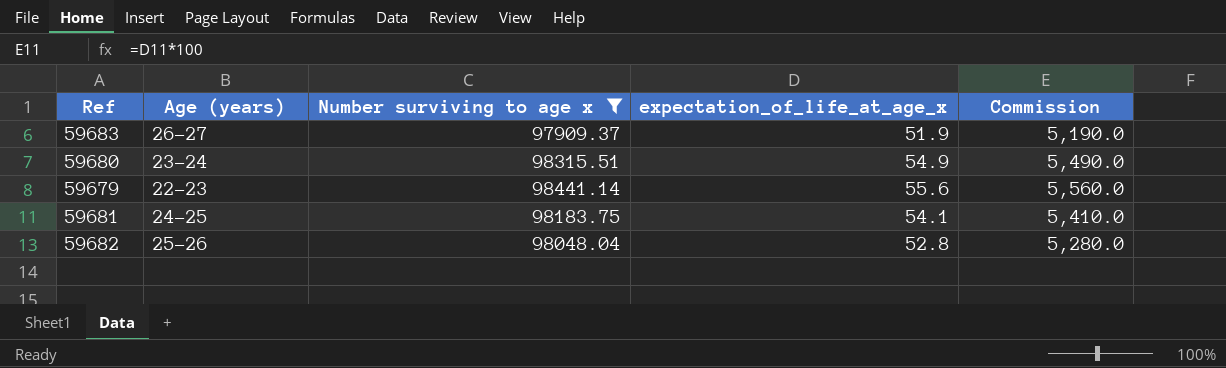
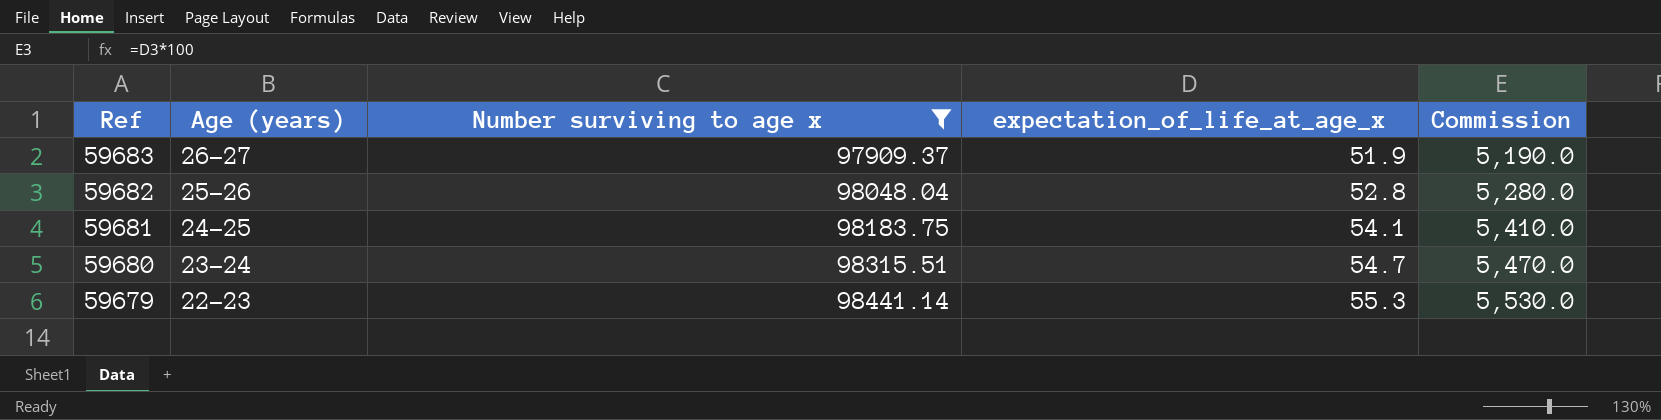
row order: none -> Ref descending
59680 | expectation_of_life_at_age_x: 54.9 -> 54.7
59680 | Commission: 5,490.0 -> 5,470.0
59679 | expectation_of_life_at_age_x: 55.6 -> 55.3
59679 | Commission: 5,560.0 -> 5,530.0

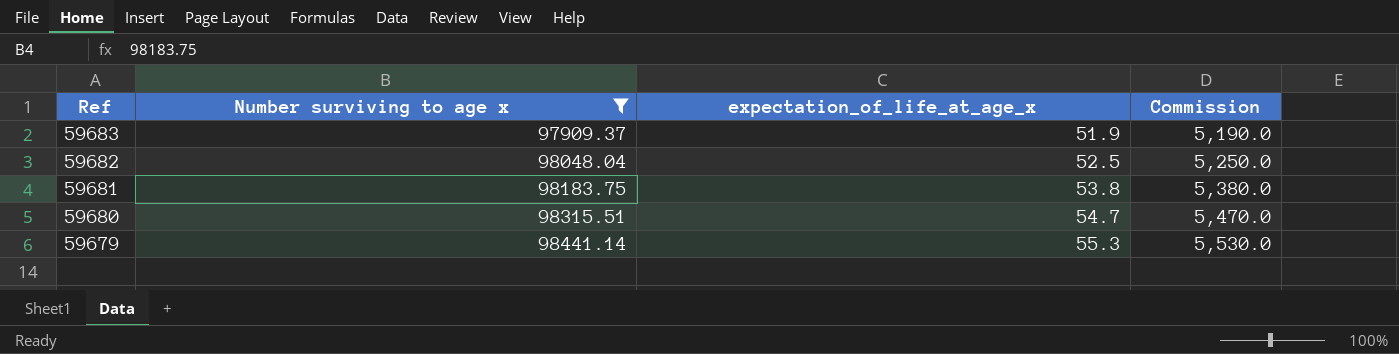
column Age (years) | position: 2 -> none
59682 | expectation_of_life_at_age_x: 52.8 -> 52.5
59682 | Commission: 5,280.0 -> 5,250.0
59681 | expectation_of_life_at_age_x: 54.1 -> 53.8
59681 | Commission: 5,410.0 -> 5,380.0

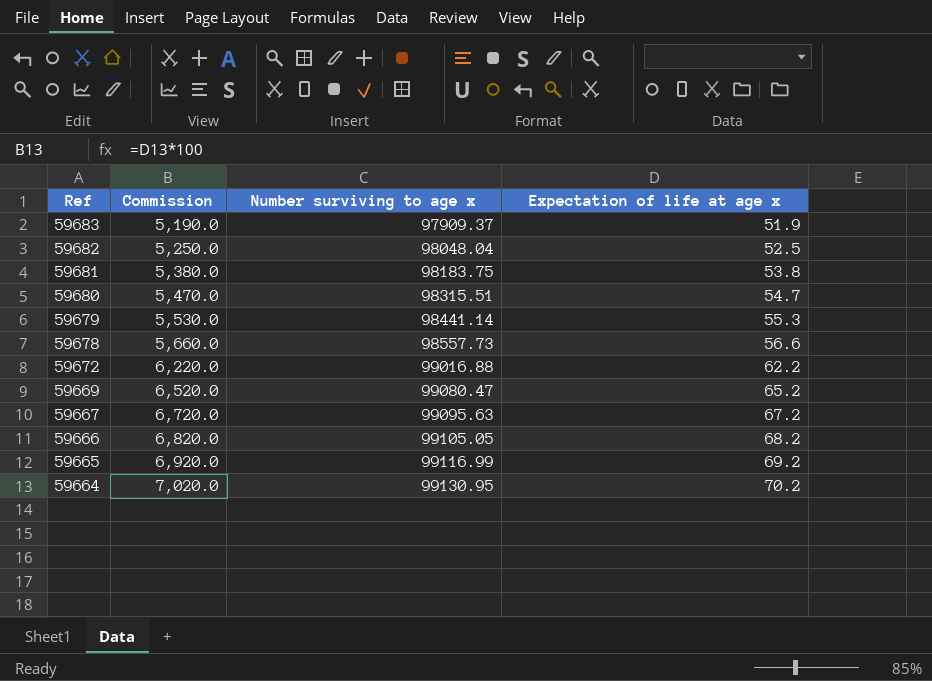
filter: Number surviving to age x <= 98441.14 -> none
column Commission | position: 4 -> 2
column name: expectation_of_life_at_age_x -> Expectation of life at age x

